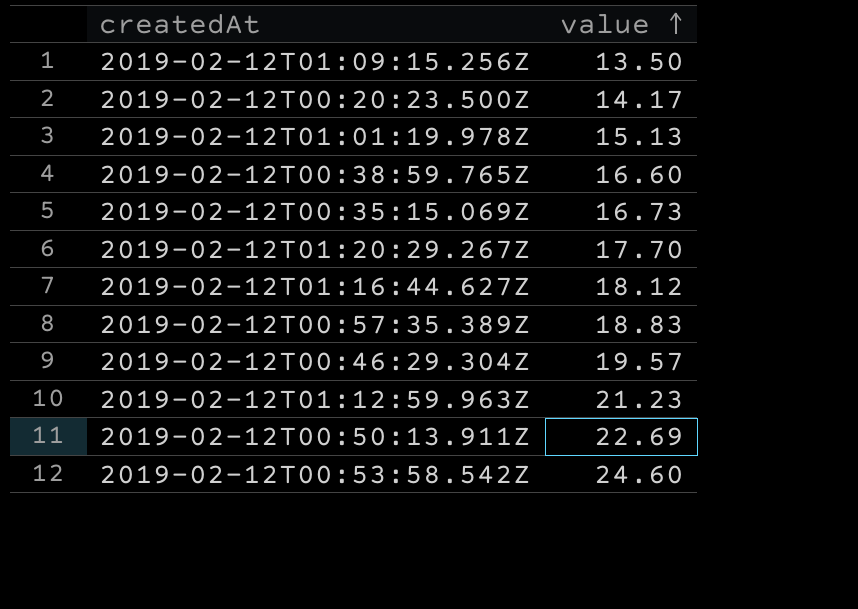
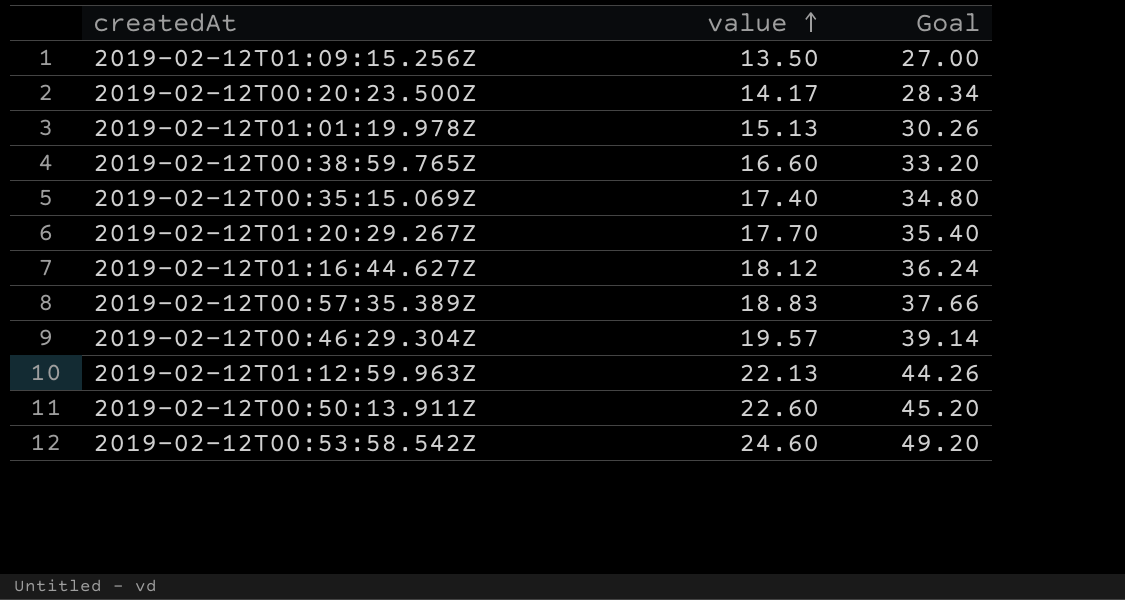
column Goal | formula: none -> [value] * 2
2019-02-12T00:35:15.069Z | value: 16.73 -> 17.40
2019-02-12T01:12:59.963Z | value: 21.23 -> 22.13
2019-02-12T00:50:13.911Z | value: 22.69 -> 22.60

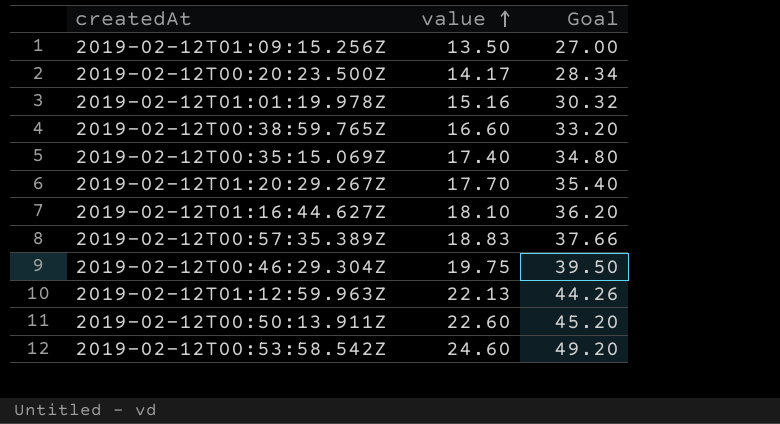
2019-02-12T01:01:19.978Z | value: 15.13 -> 15.16
2019-02-12T01:01:19.978Z | Goal: 30.26 -> 30.32
2019-02-12T01:16:44.627Z | value: 18.12 -> 18.10
2019-02-12T01:16:44.627Z | Goal: 36.24 -> 36.20
2019-02-12T00:46:29.304Z | value: 19.57 -> 19.75
2019-02-12T00:46:29.304Z | Goal: 39.14 -> 39.50

